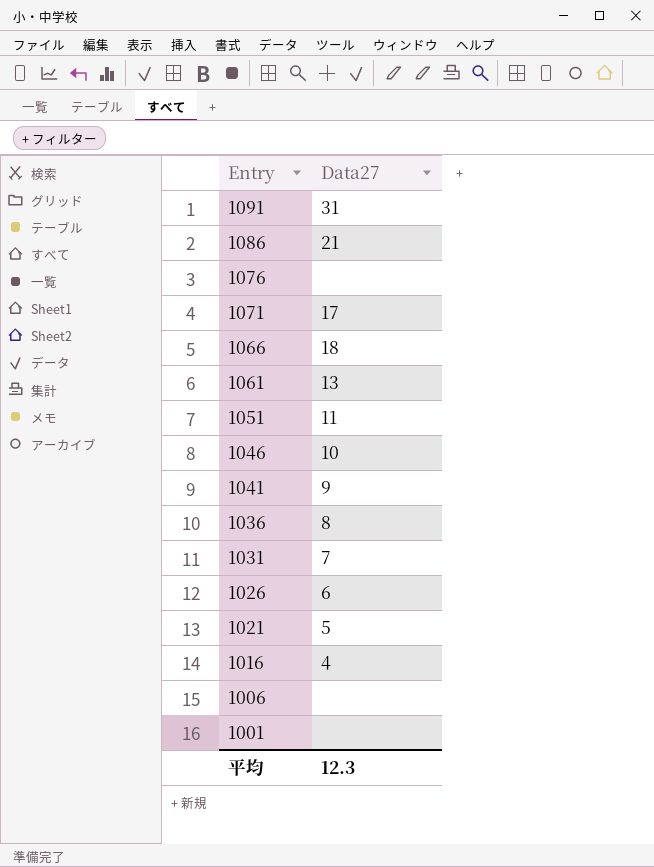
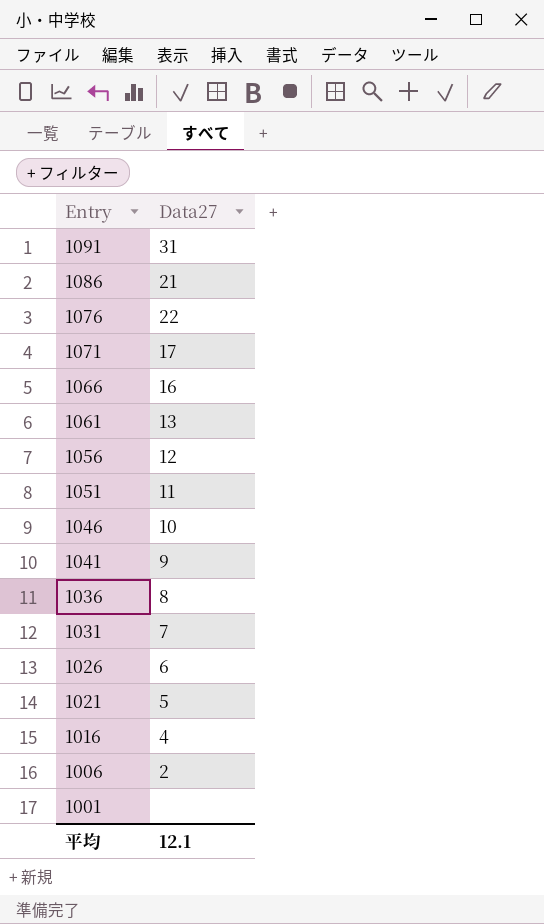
1076 | Data27: none -> 22
1066 | Data27: 18 -> 16
row 1056: none -> 12
1006 | Data27: none -> 2
平均 | Data27: 12.3 -> 12.1

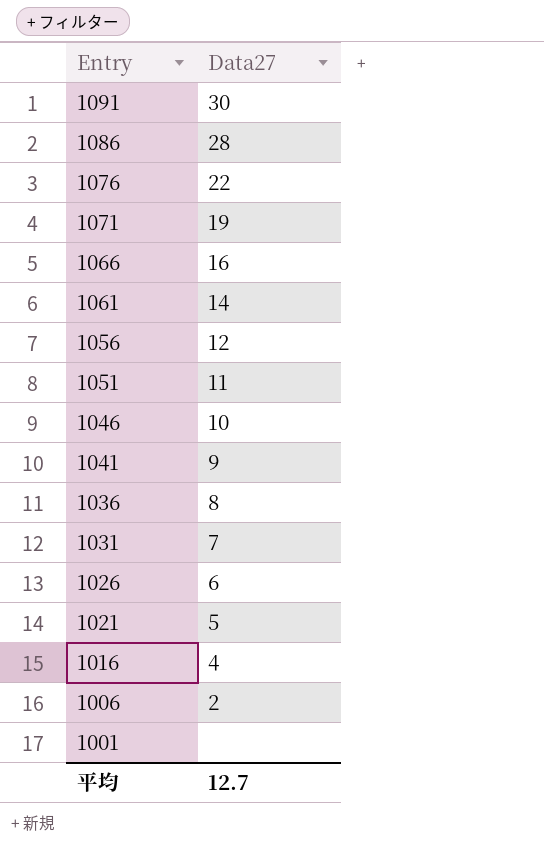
1091 | Data27: 31 -> 30
1086 | Data27: 21 -> 28
1071 | Data27: 17 -> 19
1061 | Data27: 13 -> 14
平均 | Data27: 12.1 -> 12.7

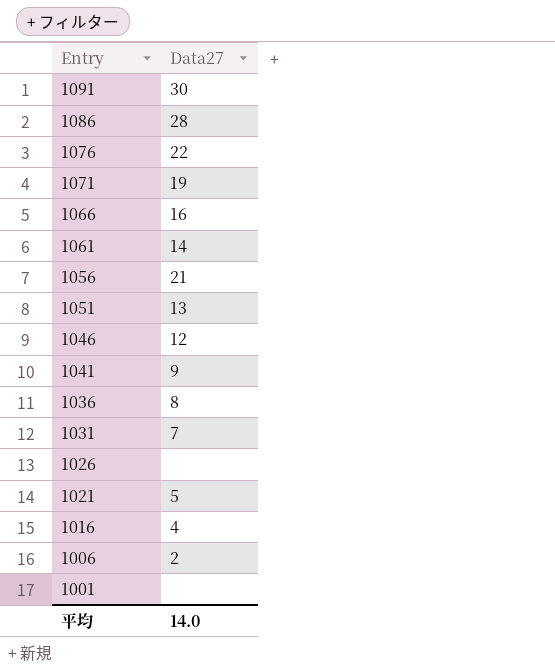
1056 | Data27: 12 -> 21
1051 | Data27: 11 -> 13
1046 | Data27: 10 -> 12
1026 | Data27: 6 -> none
平均 | Data27: 12.7 -> 14.0

